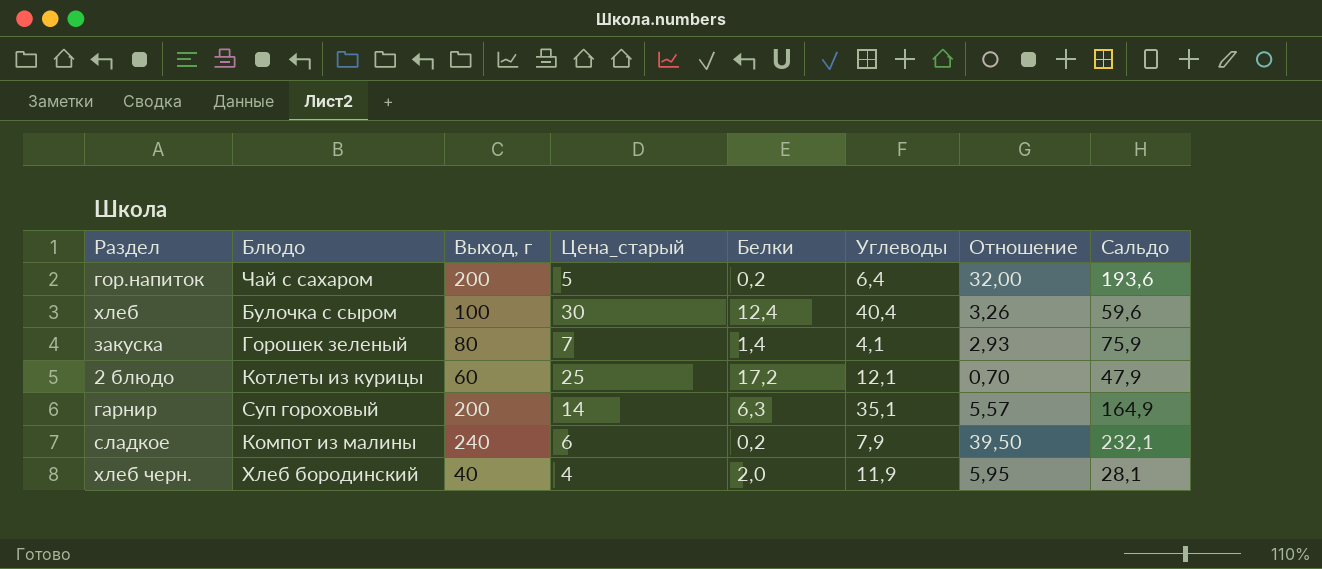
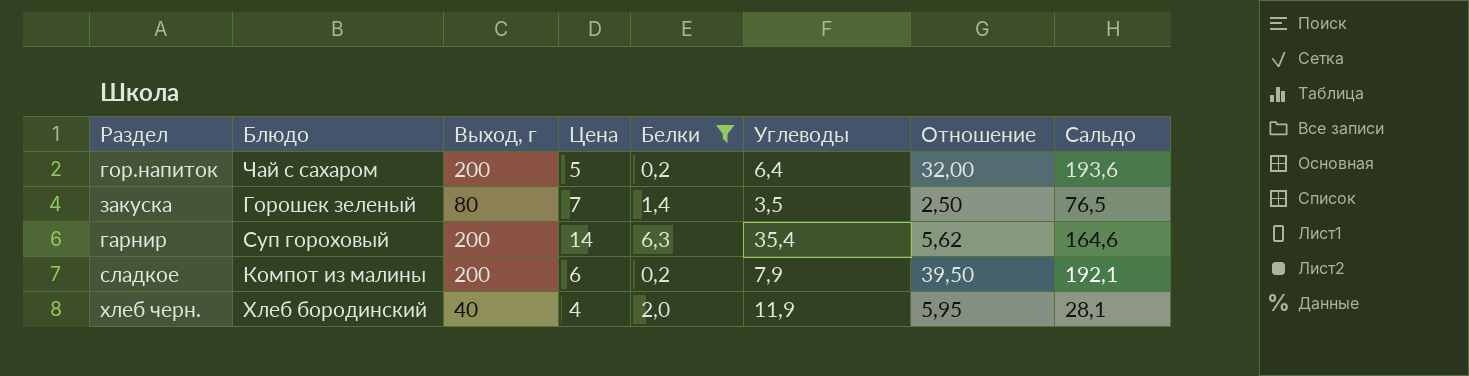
filter: none -> Белки <= 6,3
column name: Цена_старый -> Цена
закуска | Углеводы: 4,1 -> 3,5
закуска | Отношение: 2,93 -> 2,50
закуска | Сальдо: 75,9 -> 76,5
гарнир | Углеводы: 35,1 -> 35,4
гарнир | Отношение: 5,57 -> 5,62
гарнир | Сальдо: 164,9 -> 164,6
сладкое | Выход, г: 240 -> 200
сладкое | Сальдо: 232,1 -> 192,1

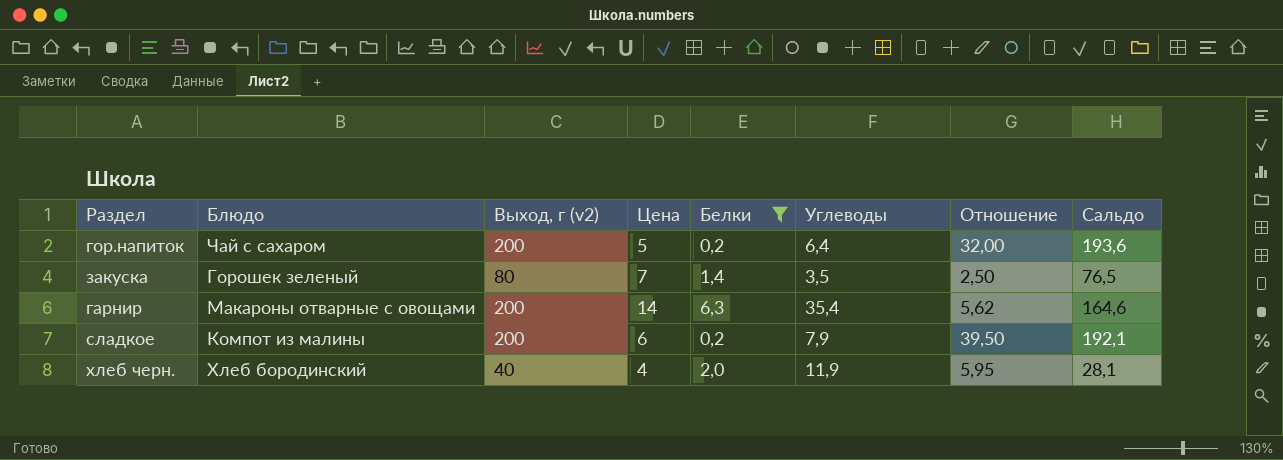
column name: Выход, г -> Выход, г (v2)
гарнир | Блюдо: Суп гороховый -> Макароны отварные с овощами

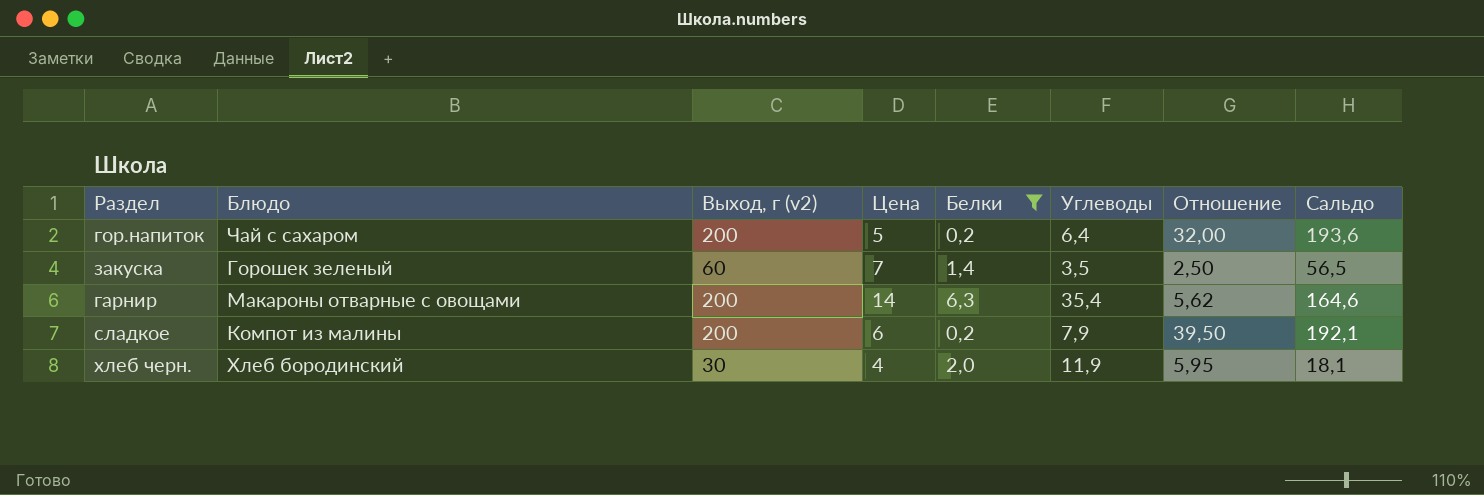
закуска | Выход, г (v2): 80 -> 60
закуска | Сальдо: 76,5 -> 56,5
хлеб черн. | Выход, г (v2): 40 -> 30
хлеб черн. | Сальдо: 28,1 -> 18,1

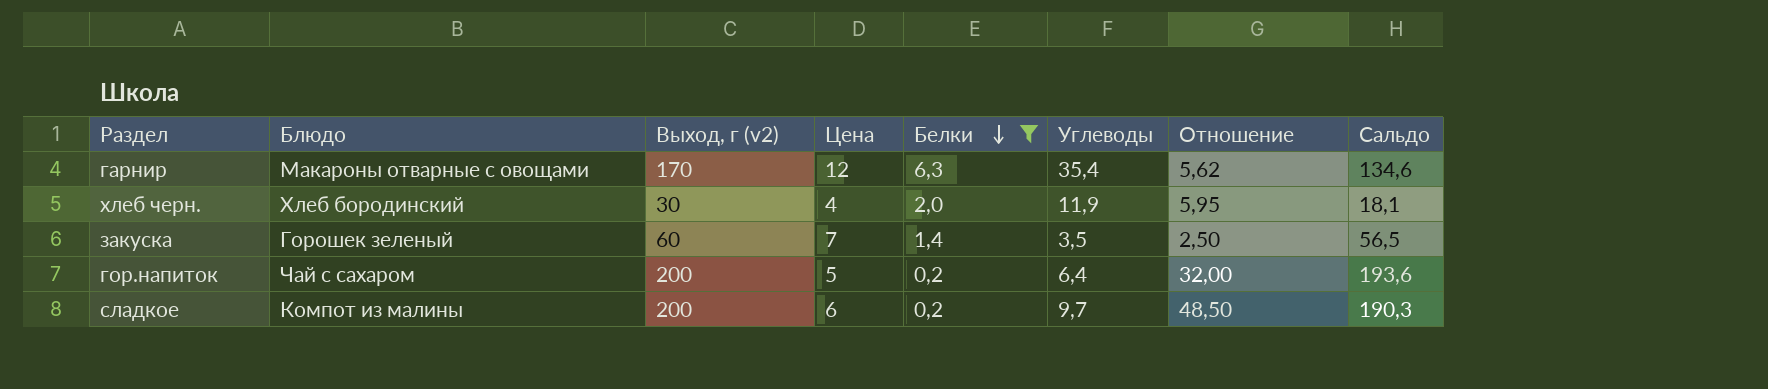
row order: none -> Белки descending
гарнир | Выход, г (v2): 200 -> 170
гарнир | Цена: 14 -> 12
гарнир | Сальдо: 164,6 -> 134,6
сладкое | Углеводы: 7,9 -> 9,7
сладкое | Отношение: 39,50 -> 48,50
сладкое | Сальдо: 192,1 -> 190,3

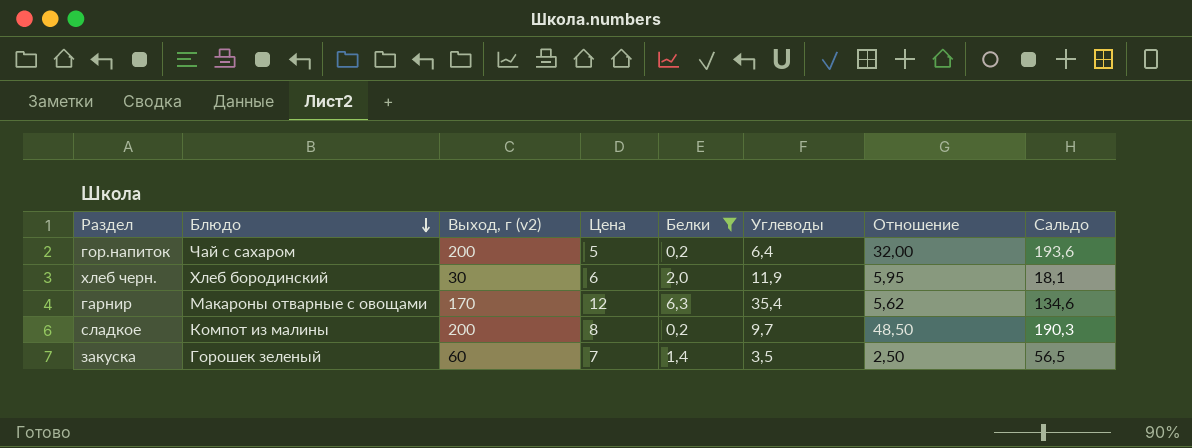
row order: Белки descending -> Блюдо descending
хлеб черн. | Цена: 4 -> 6
сладкое | Цена: 6 -> 8

